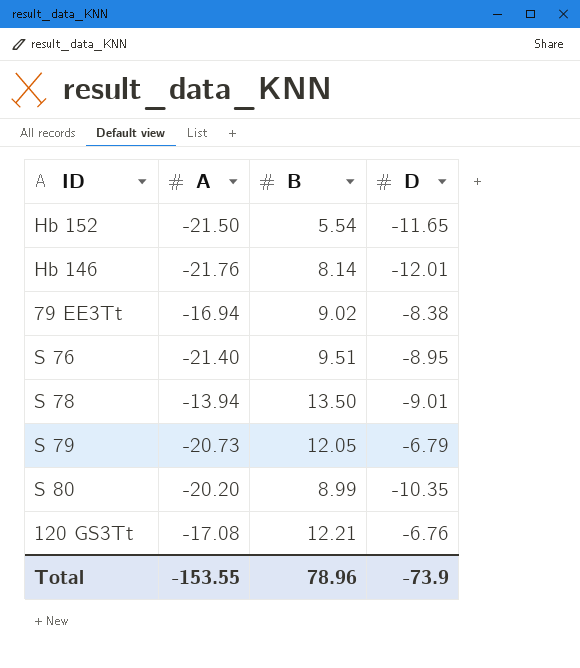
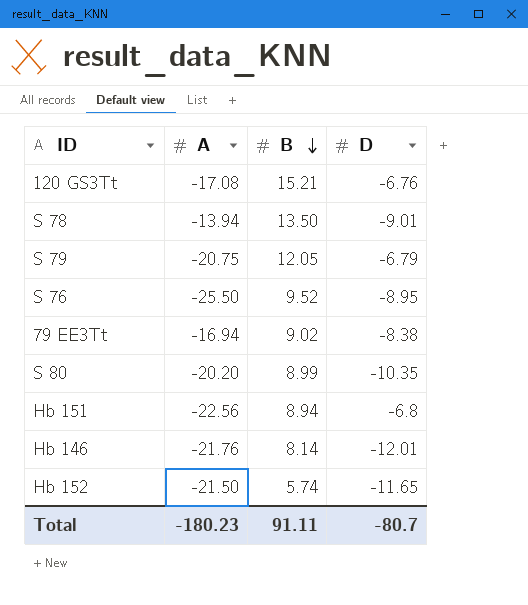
row order: none -> B descending
120 GS3Tt | B: 12.21 -> 15.21
S 79 | A: -20.73 -> -20.75
S 76 | A: -21.40 -> -25.50
S 76 | B: 9.51 -> 9.52
row Hb 151: none -> -22.56 | 8.94 | -6.8
Hb 152 | B: 5.54 -> 5.74
Total | A: -153.55 -> -180.23
Total | B: 78.96 -> 91.11
Total | D: -73.9 -> -80.7

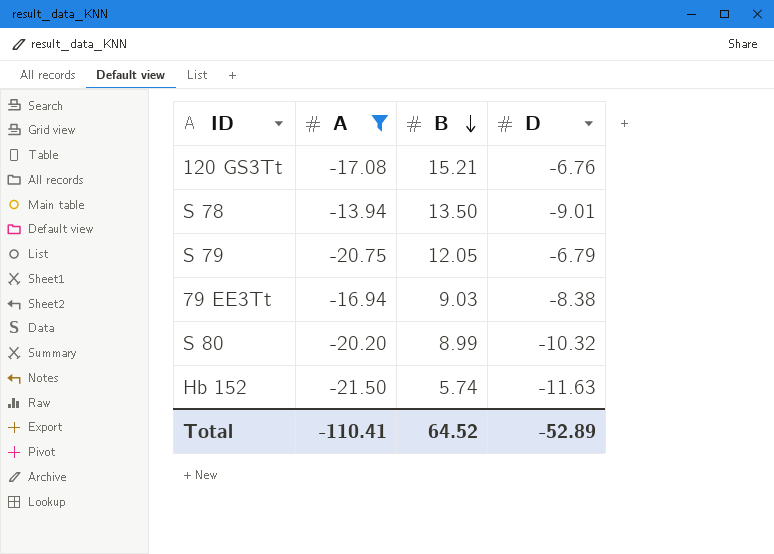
filter: none -> A >= -21.50
79 EE3Tt | B: 9.02 -> 9.03
S 80 | D: -10.35 -> -10.32
Hb 152 | D: -11.65 -> -11.63
Total | A: -180.23 -> -110.41
Total | B: 91.11 -> 64.52
Total | D: -80.7 -> -52.89

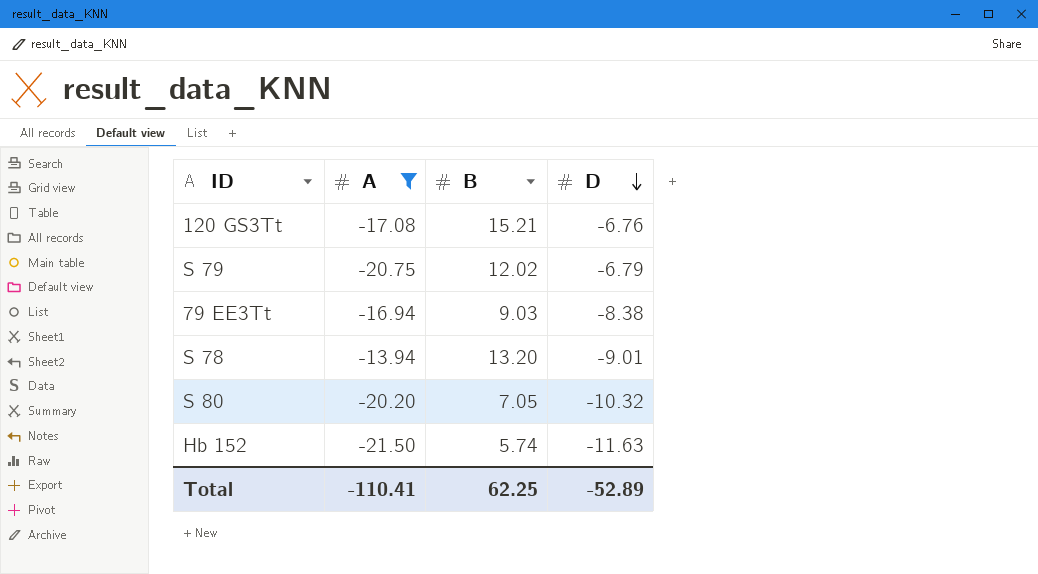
row order: B descending -> D descending
S 79 | B: 12.05 -> 12.02
S 78 | B: 13.50 -> 13.20
S 80 | B: 8.99 -> 7.05
Total | B: 64.52 -> 62.25

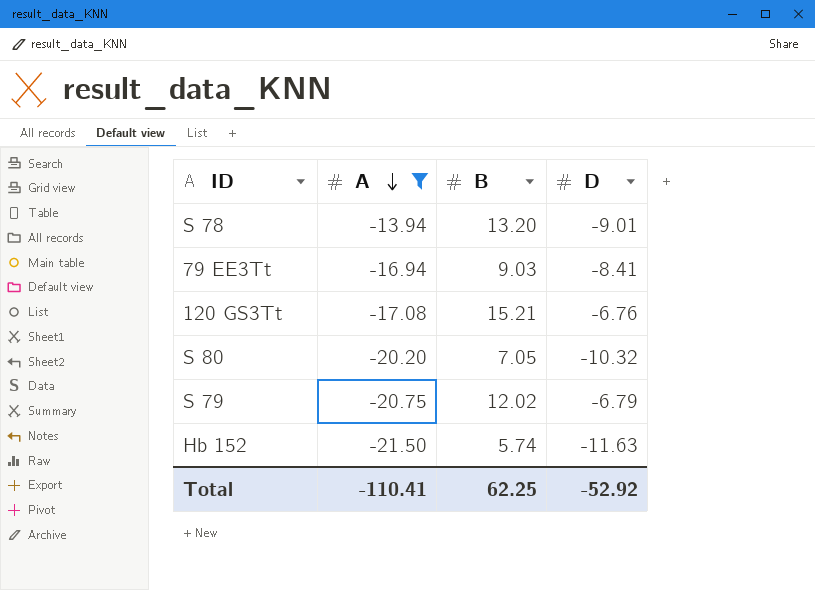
row order: D descending -> A descending
79 EE3Tt | D: -8.38 -> -8.41
Total | D: -52.89 -> -52.92

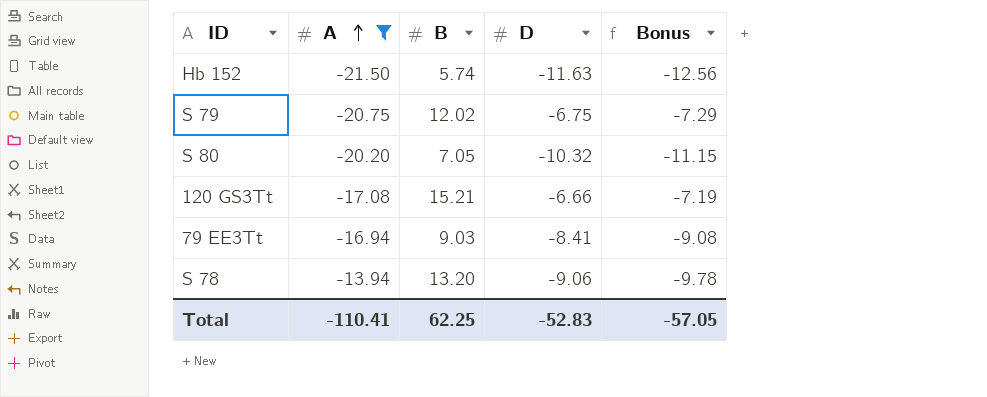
row order: A descending -> A ascending
column Bonus | formula: none -> [D] * 1.08
S 79 | D: -6.79 -> -6.75
120 GS3Tt | D: -6.76 -> -6.66
S 78 | D: -9.01 -> -9.06
Total | D: -52.92 -> -52.83

